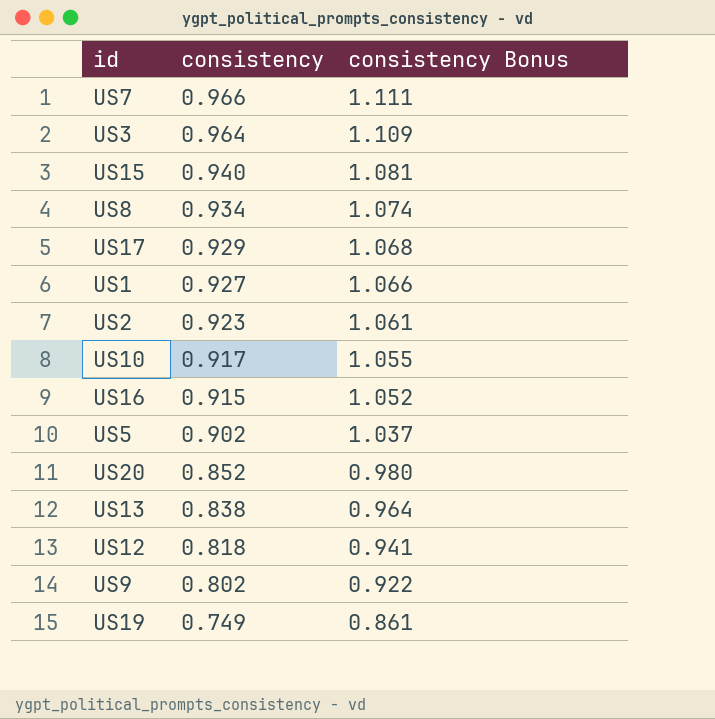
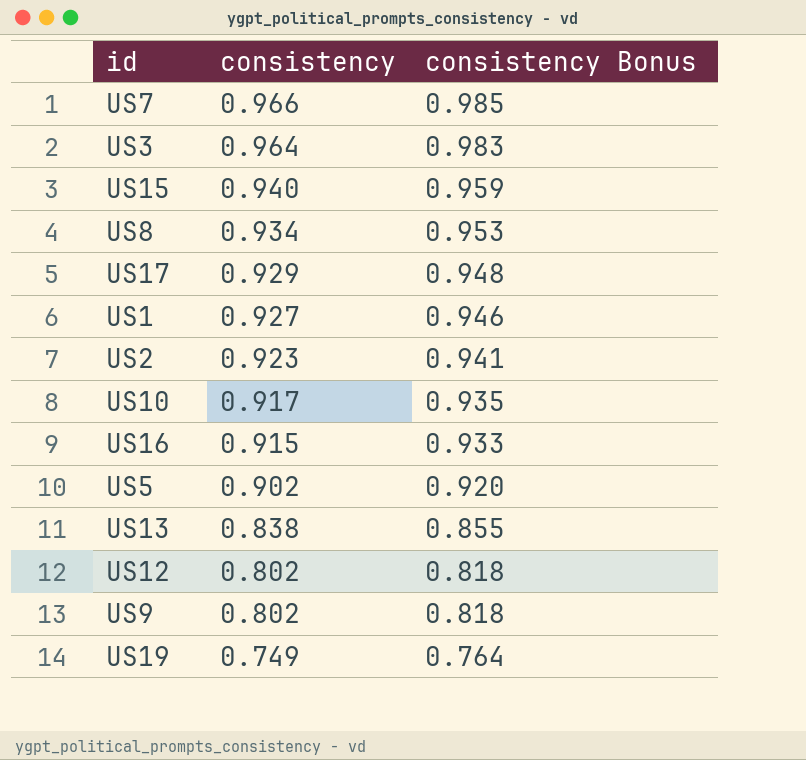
column consistency Bonus | formula: [consistency] * 1.15 -> [consistency] * 1.02
row US20: 0.852 | 0.980 -> none
US12 | consistency: 0.818 -> 0.802

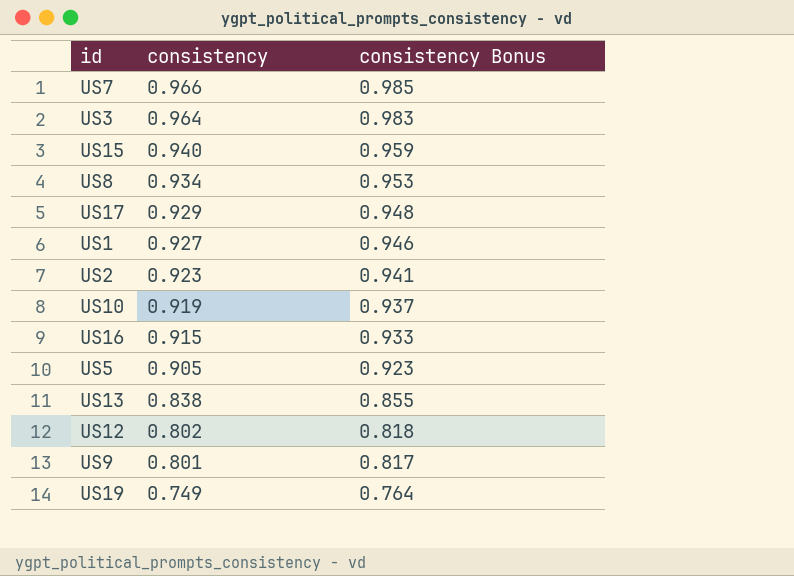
US10 | consistency: 0.917 -> 0.919
US10 | consistency Bonus: 0.935 -> 0.937
US5 | consistency: 0.902 -> 0.905
US5 | consistency Bonus: 0.920 -> 0.923
US9 | consistency: 0.802 -> 0.801
US9 | consistency Bonus: 0.818 -> 0.817

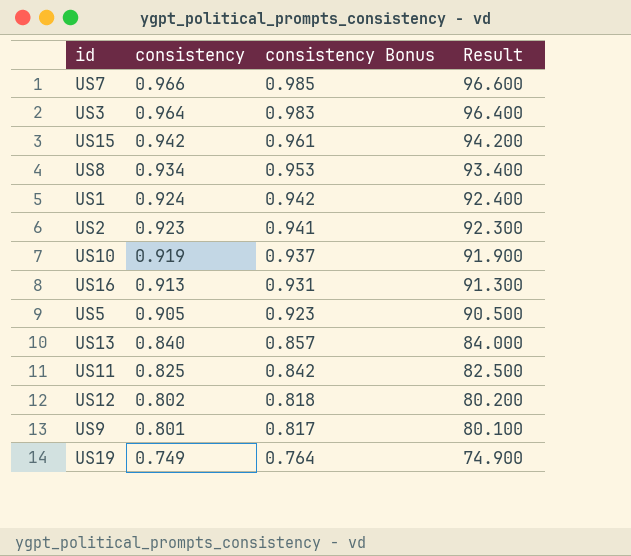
column Result | formula: none -> [consistency] * 100
row US17: 0.929 | 0.948 -> none
US15 | consistency: 0.940 -> 0.942
US15 | consistency Bonus: 0.959 -> 0.961
US1 | consistency: 0.927 -> 0.924
US1 | consistency Bonus: 0.946 -> 0.942
US16 | consistency: 0.915 -> 0.913
US16 | consistency Bonus: 0.933 -> 0.931
US13 | consistency: 0.838 -> 0.840
US13 | consistency Bonus: 0.855 -> 0.857
row US11: none -> 0.825 | 0.842 | 82.500

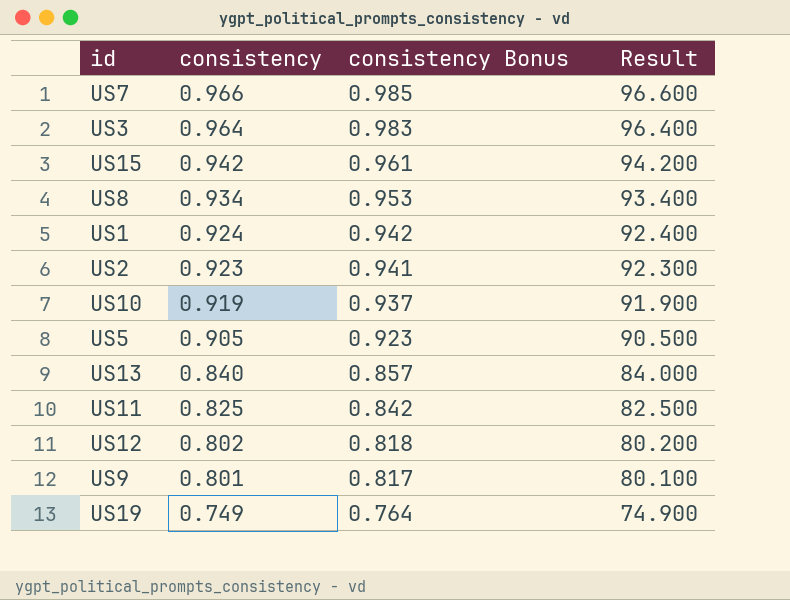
row US16: 0.913 | 0.931 | 91.300 -> none

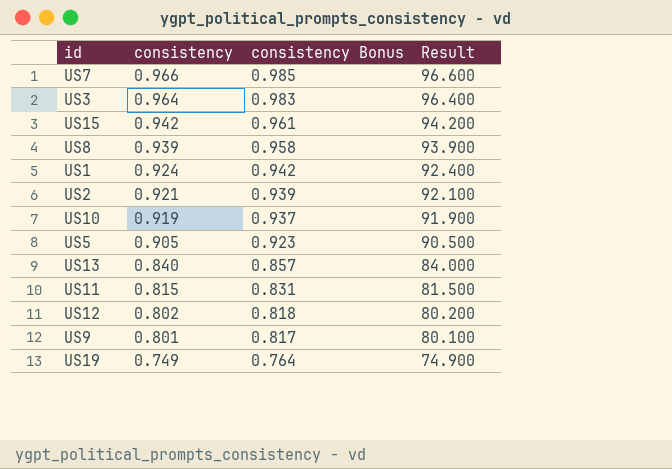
US8 | consistency: 0.934 -> 0.939
US8 | consistency Bonus: 0.953 -> 0.958
US8 | Result: 93.400 -> 93.900
US2 | consistency: 0.923 -> 0.921
US2 | consistency Bonus: 0.941 -> 0.939
US2 | Result: 92.300 -> 92.100
US11 | consistency: 0.825 -> 0.815
US11 | consistency Bonus: 0.842 -> 0.831
US11 | Result: 82.500 -> 81.500

